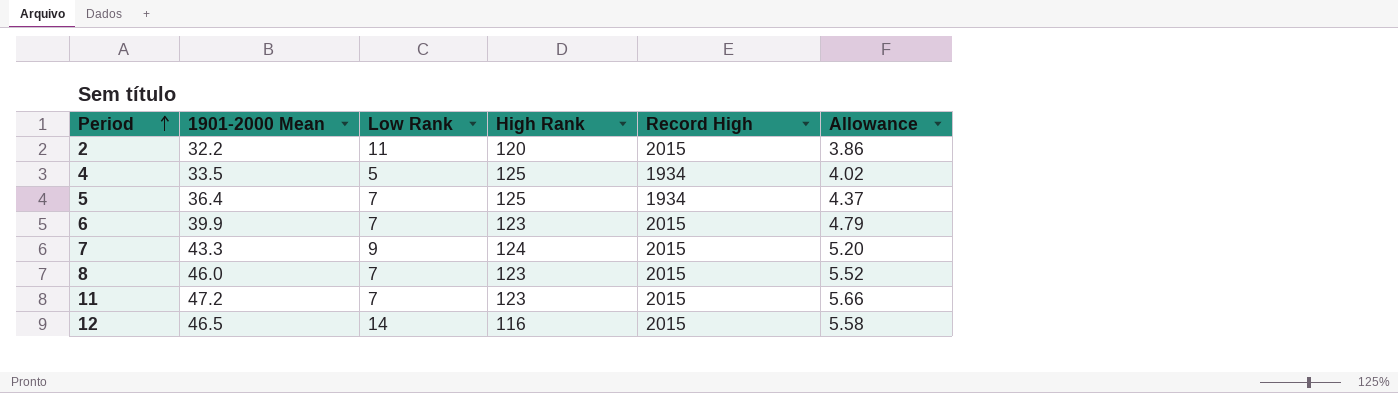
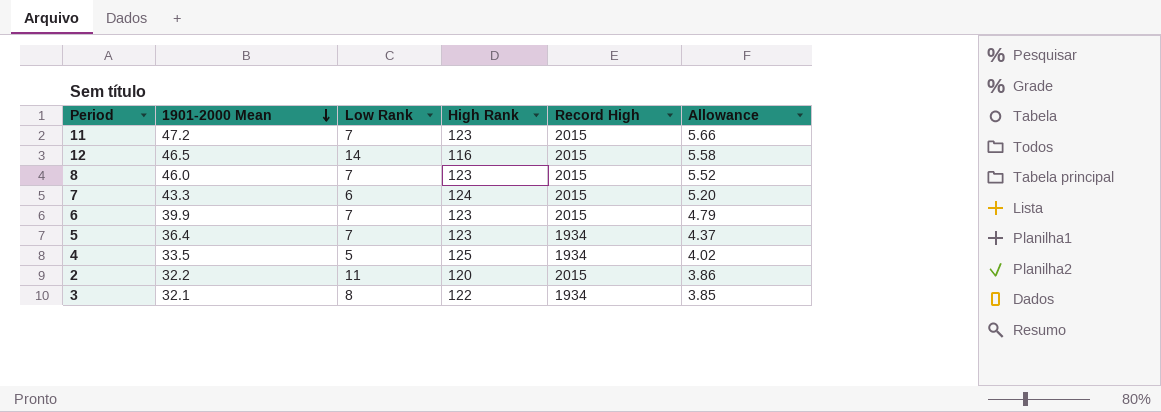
row order: Period ascending -> 1901-2000 Mean descending
7 | Low Rank: 9 -> 6
5 | High Rank: 125 -> 123
row 3: none -> 32.1 | 8 | 122 | 1934 | 3.85

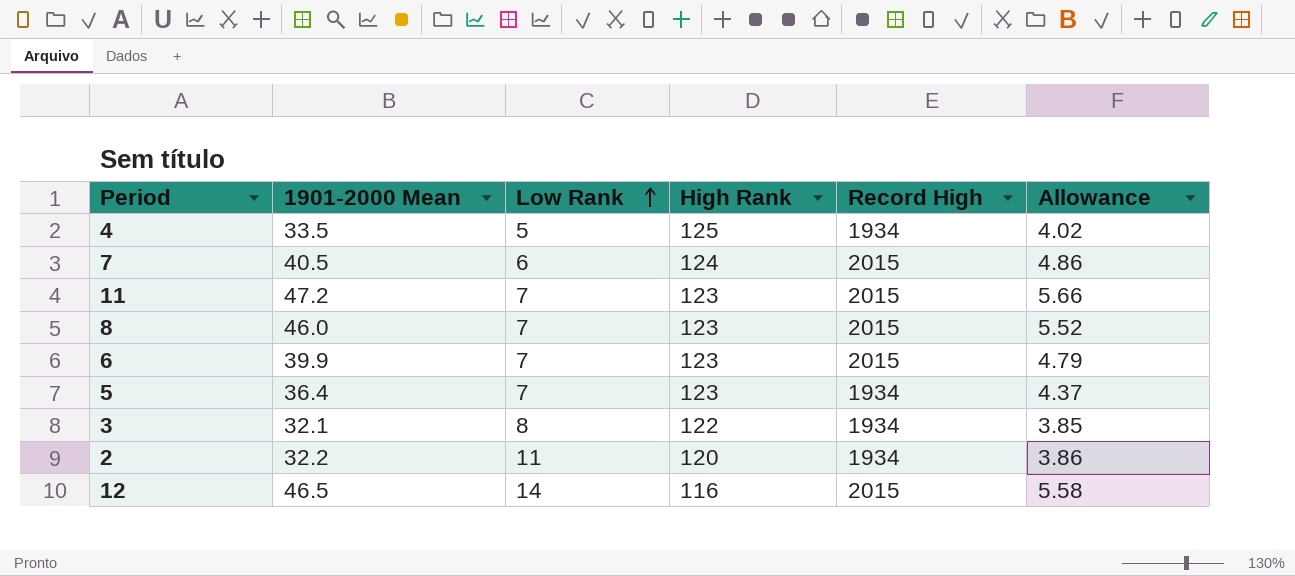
row order: 1901-2000 Mean descending -> Low Rank ascending
7 | 1901-2000 Mean: 43.3 -> 40.5
7 | Allowance: 5.20 -> 4.86
2 | Record High: 2015 -> 1934

